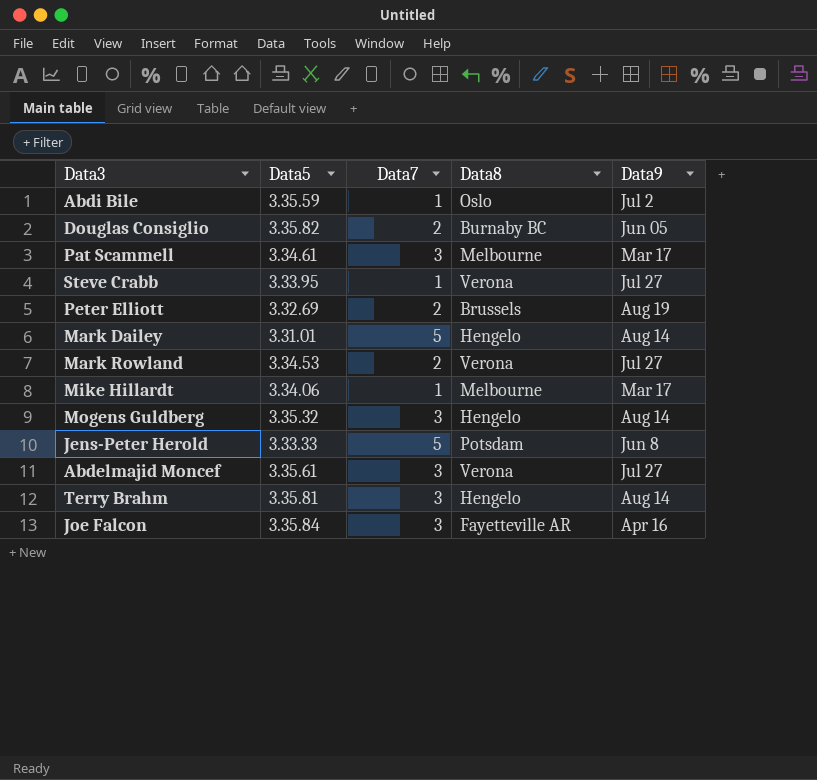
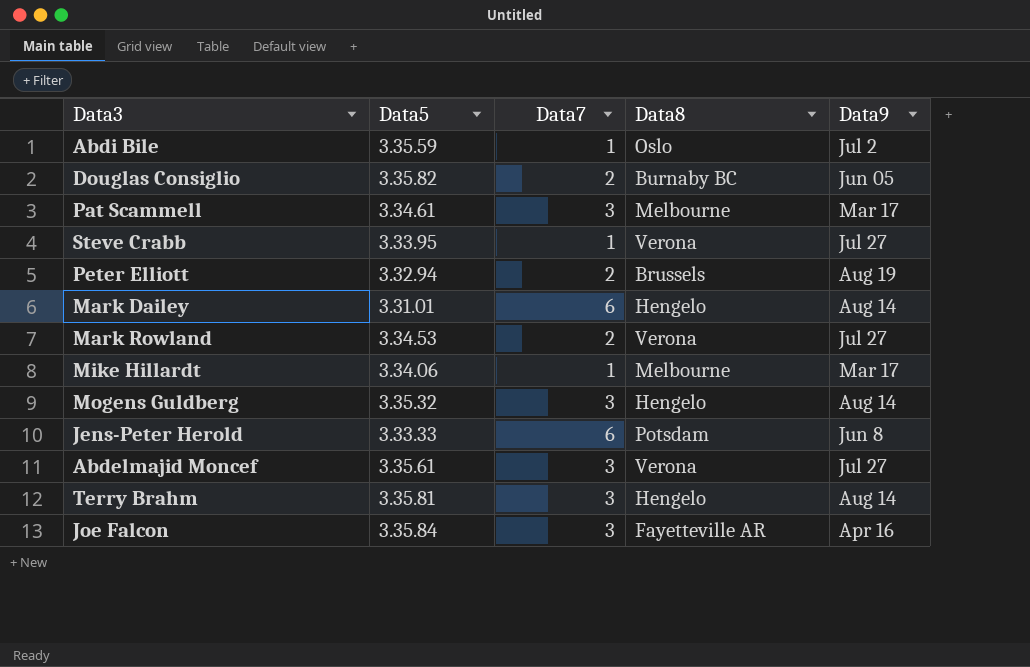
Peter Elliott | Data5: 3.32.69 -> 3.32.94
Mark Dailey | Data7: 5 -> 6
Jens-Peter Herold | Data7: 5 -> 6

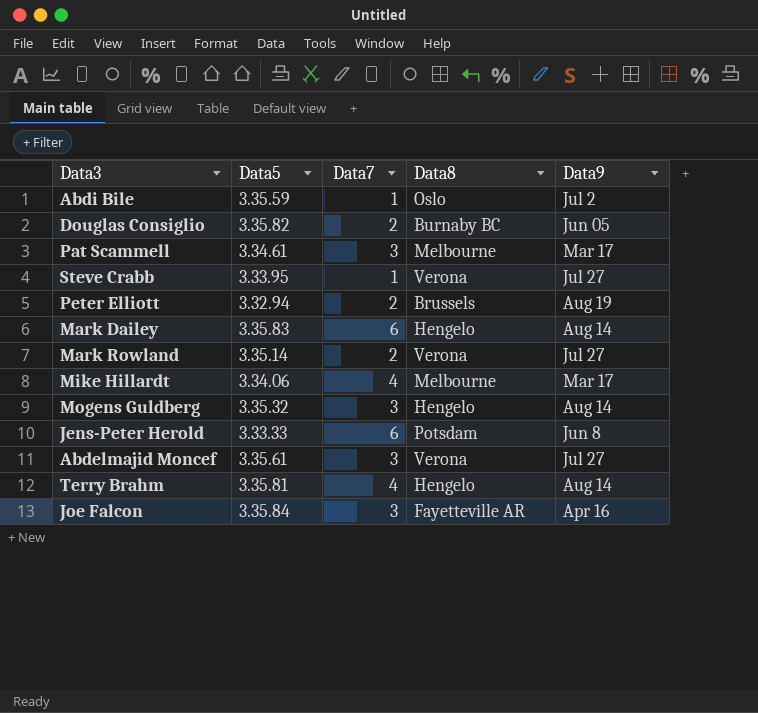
Mark Dailey | Data5: 3.31.01 -> 3.35.83
Mark Rowland | Data5: 3.34.53 -> 3.35.14
Mike Hillardt | Data7: 1 -> 4
Terry Brahm | Data7: 3 -> 4

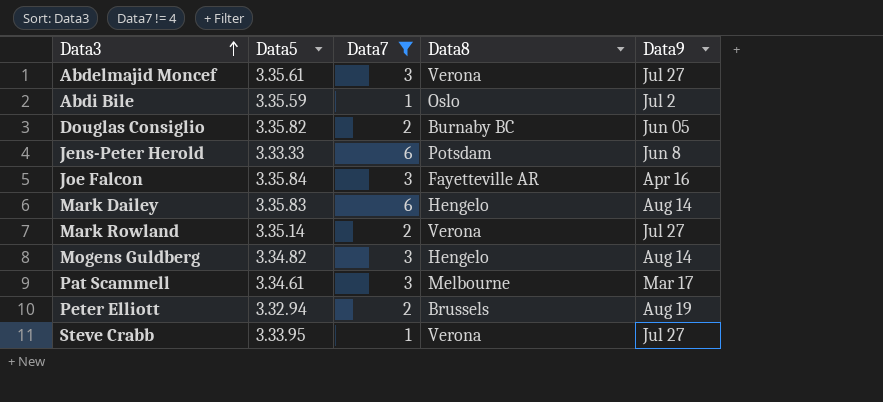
filter: none -> Data7 != 4
row order: none -> Data3 ascending
Mogens Guldberg | Data5: 3.35.32 -> 3.34.82

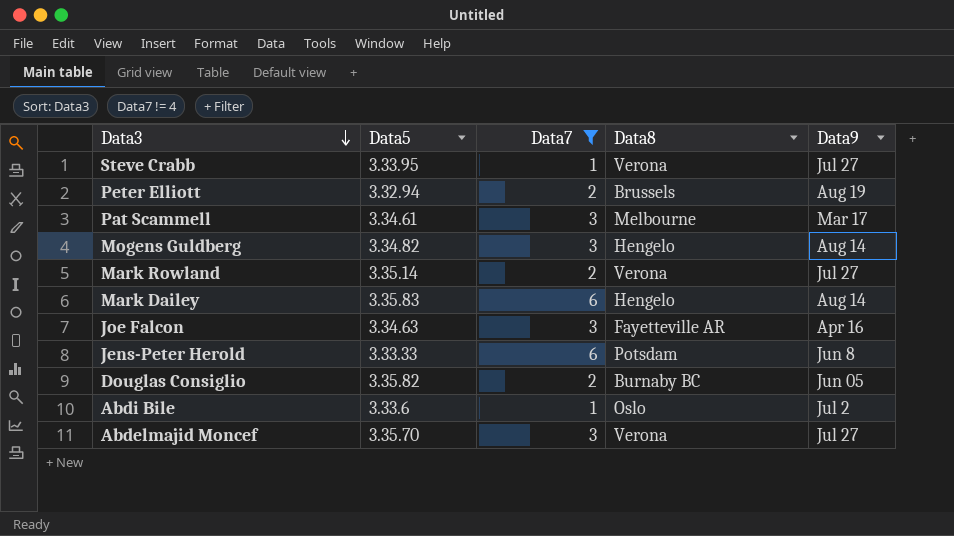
row order: Data3 ascending -> Data3 descending
Joe Falcon | Data5: 3.35.84 -> 3.34.63
Abdi Bile | Data5: 3.35.59 -> 3.33.6
Abdelmajid Moncef | Data5: 3.35.61 -> 3.35.70

